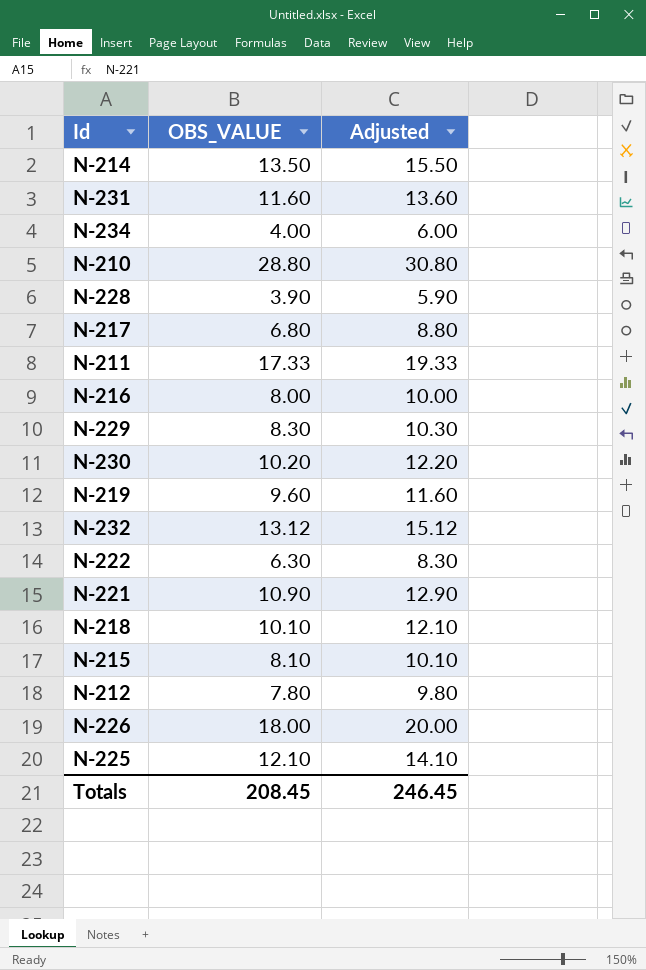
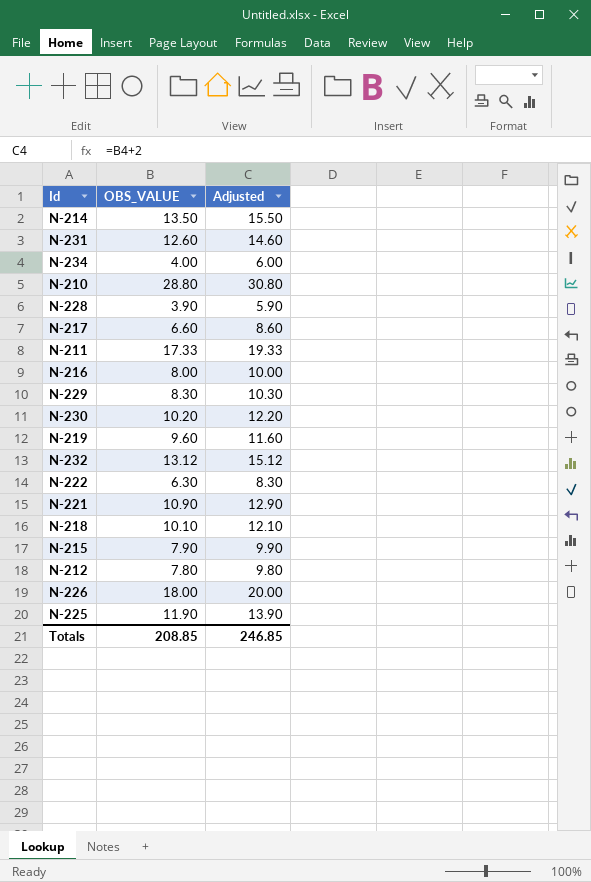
N-231 | OBS_VALUE: 11.60 -> 12.60
N-231 | Adjusted: 13.60 -> 14.60
N-217 | OBS_VALUE: 6.80 -> 6.60
N-217 | Adjusted: 8.80 -> 8.60
N-215 | OBS_VALUE: 8.10 -> 7.90
N-215 | Adjusted: 10.10 -> 9.90
N-225 | OBS_VALUE: 12.10 -> 11.90
N-225 | Adjusted: 14.10 -> 13.90
Totals | OBS_VALUE: 208.45 -> 208.85
Totals | Adjusted: 246.45 -> 246.85

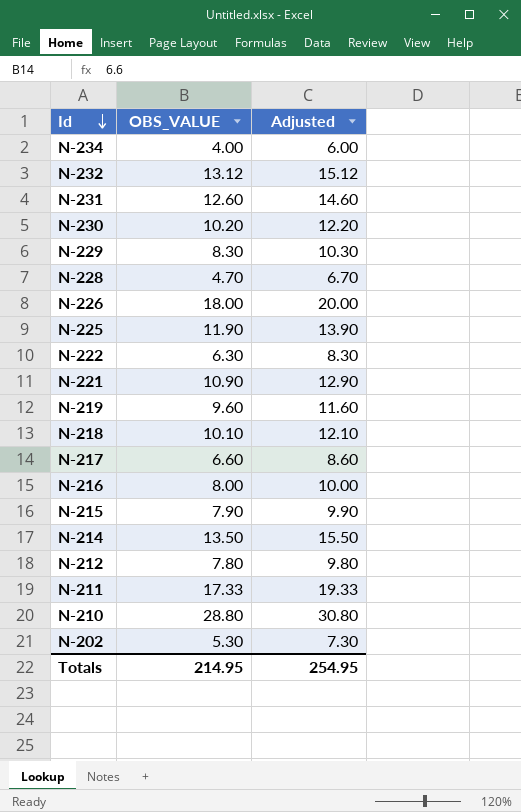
row order: none -> Id descending
N-228 | OBS_VALUE: 3.90 -> 4.70
N-228 | Adjusted: 5.90 -> 6.70
row N-202: none -> 5.30 | 7.30
Totals | OBS_VALUE: 208.85 -> 214.95
Totals | Adjusted: 246.85 -> 254.95

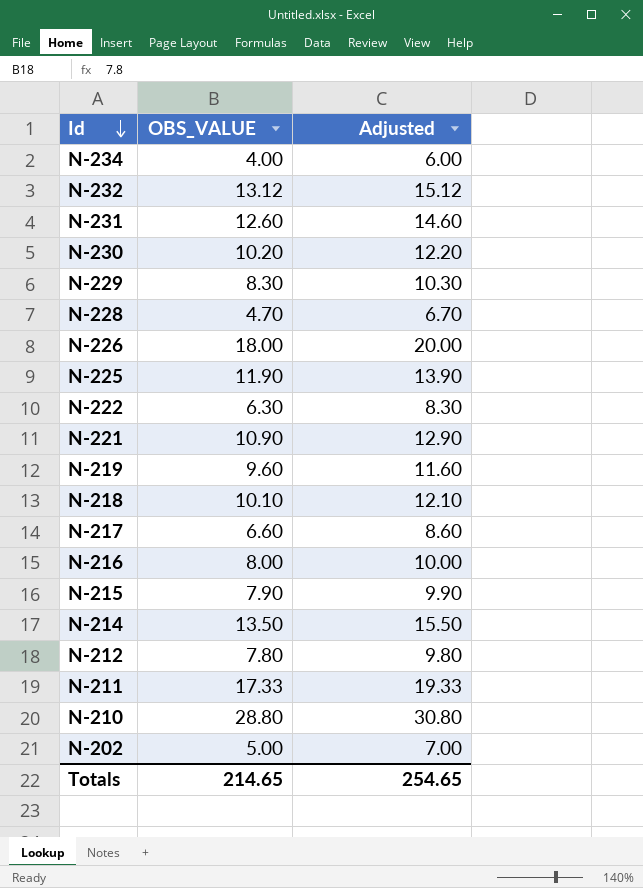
N-202 | OBS_VALUE: 5.30 -> 5.00
N-202 | Adjusted: 7.30 -> 7.00
Totals | OBS_VALUE: 214.95 -> 214.65
Totals | Adjusted: 254.95 -> 254.65

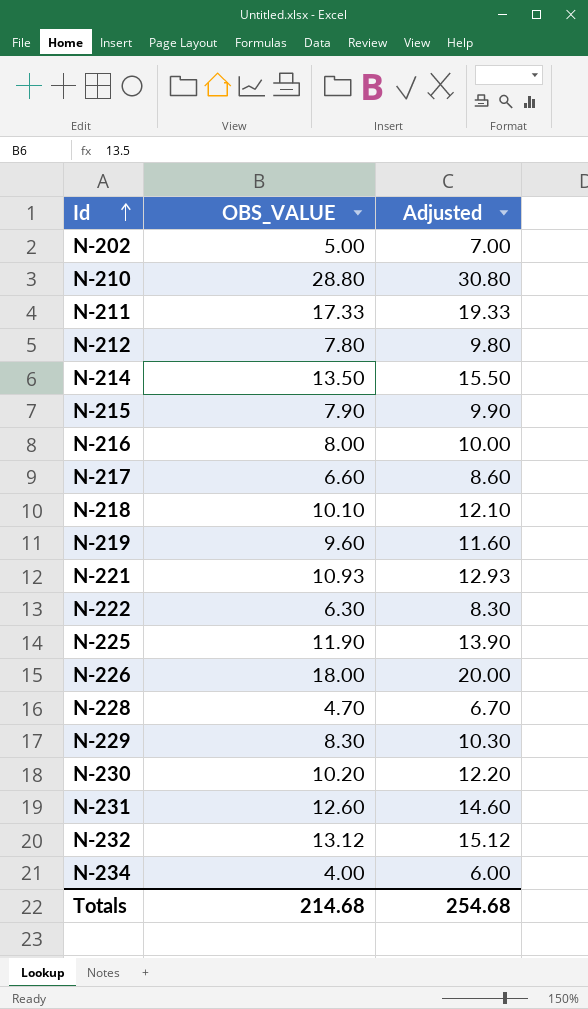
row order: Id descending -> Id ascending
N-221 | OBS_VALUE: 10.90 -> 10.93
N-221 | Adjusted: 12.90 -> 12.93
Totals | OBS_VALUE: 214.65 -> 214.68
Totals | Adjusted: 254.65 -> 254.68

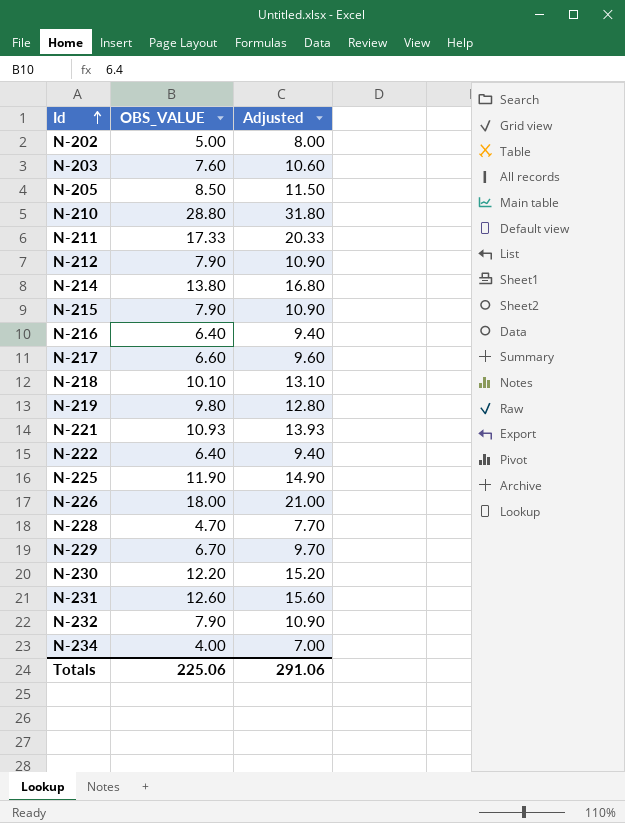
column Adjusted | formula: [OBS_VALUE] + 2 -> [OBS_VALUE] + 3
row N-203: none -> 7.60 | 10.60
row N-205: none -> 8.50 | 11.50
N-212 | OBS_VALUE: 7.80 -> 7.90
N-214 | OBS_VALUE: 13.50 -> 13.80
N-216 | OBS_VALUE: 8.00 -> 6.40
N-219 | OBS_VALUE: 9.60 -> 9.80
N-222 | OBS_VALUE: 6.30 -> 6.40
N-229 | OBS_VALUE: 8.30 -> 6.70
N-230 | OBS_VALUE: 10.20 -> 12.20
N-232 | OBS_VALUE: 13.12 -> 7.90
Totals | OBS_VALUE: 214.68 -> 225.06
Totals | Adjusted: 254.68 -> 291.06

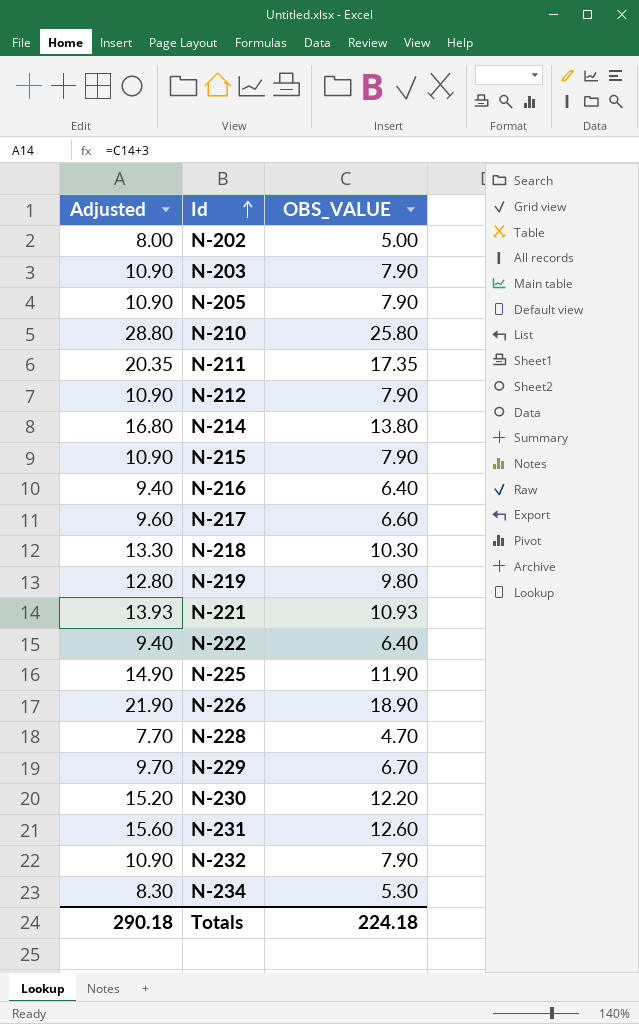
column Adjusted | position: 3 -> 1
N-203 | Adjusted: 10.60 -> 10.90
N-203 | OBS_VALUE: 7.60 -> 7.90
N-205 | Adjusted: 11.50 -> 10.90
N-205 | OBS_VALUE: 8.50 -> 7.90
N-210 | Adjusted: 31.80 -> 28.80
N-210 | OBS_VALUE: 28.80 -> 25.80
N-211 | Adjusted: 20.33 -> 20.35
N-211 | OBS_VALUE: 17.33 -> 17.35
N-218 | Adjusted: 13.10 -> 13.30
N-218 | OBS_VALUE: 10.10 -> 10.30
N-226 | Adjusted: 21.00 -> 21.90
N-226 | OBS_VALUE: 18.00 -> 18.90
N-234 | Adjusted: 7.00 -> 8.30
N-234 | OBS_VALUE: 4.00 -> 5.30
Totals | Adjusted: 291.06 -> 290.18
Totals | OBS_VALUE: 225.06 -> 224.18

